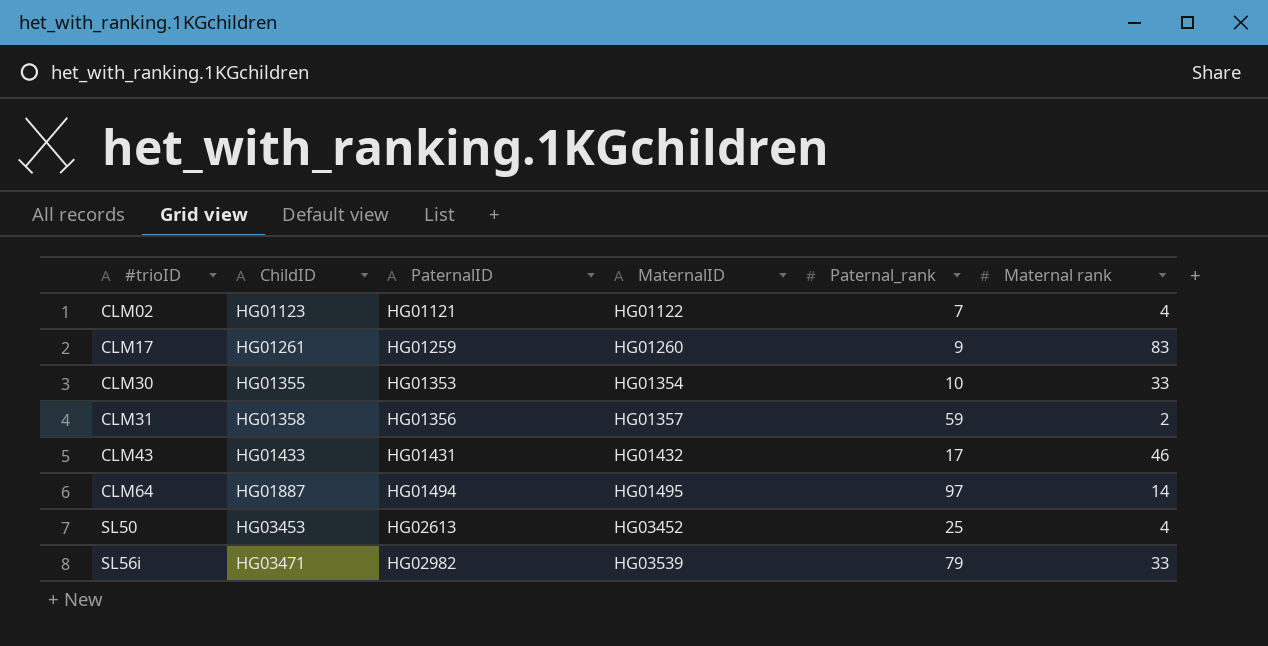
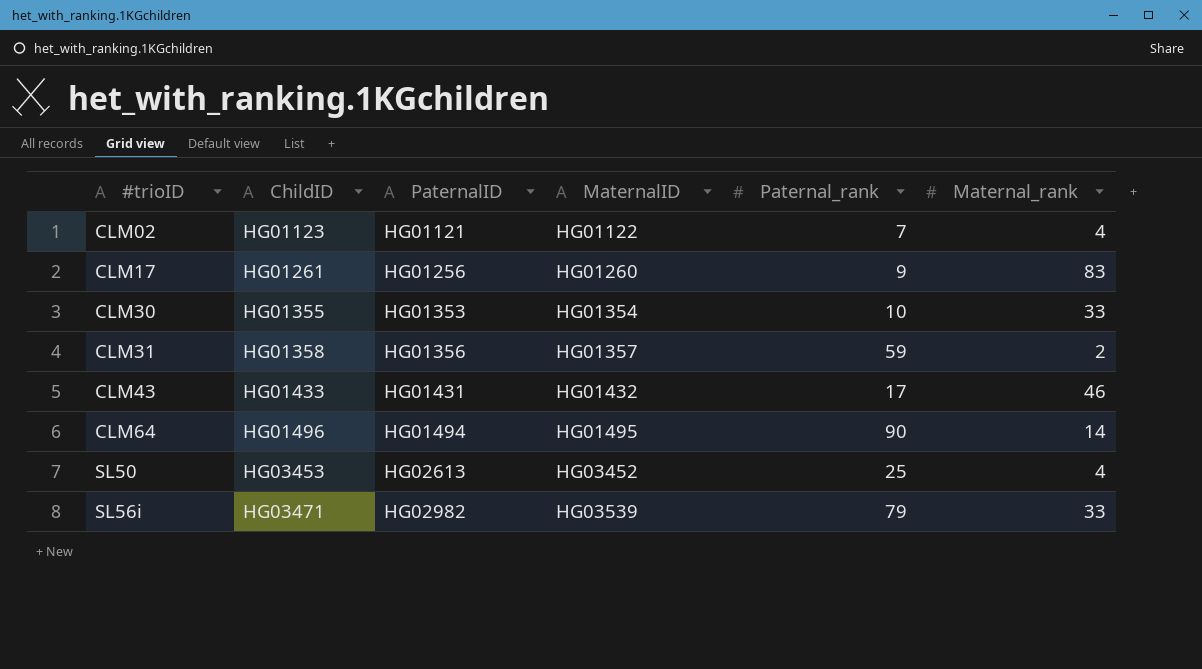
column name: Maternal rank -> Maternal_rank
CLM17 | PaternalID: HG01259 -> HG01256
CLM64 | ChildID: HG01887 -> HG01496
CLM64 | Paternal_rank: 97 -> 90

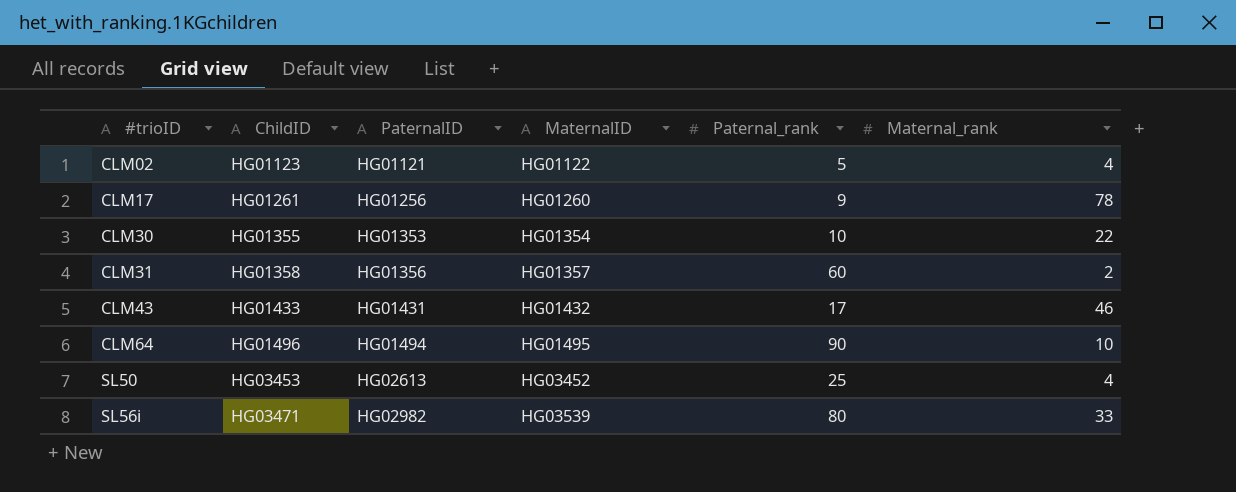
CLM02 | Paternal_rank: 7 -> 5
CLM17 | Maternal_rank: 83 -> 78
CLM30 | Maternal_rank: 33 -> 22
CLM31 | Paternal_rank: 59 -> 60
CLM64 | Maternal_rank: 14 -> 10
SL56i | Paternal_rank: 79 -> 80

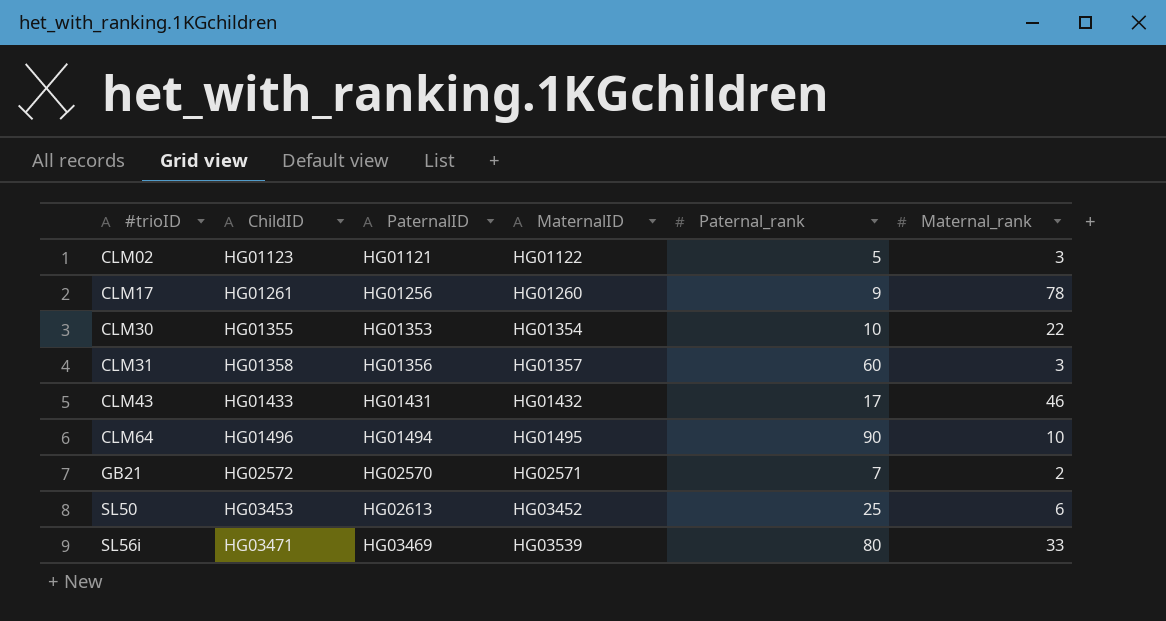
CLM02 | Maternal_rank: 4 -> 3
CLM31 | Maternal_rank: 2 -> 3
row GB21: none -> HG02572 | HG02570 | HG02571 | 7 | 2
SL50 | Maternal_rank: 4 -> 6
SL56i | PaternalID: HG02982 -> HG03469

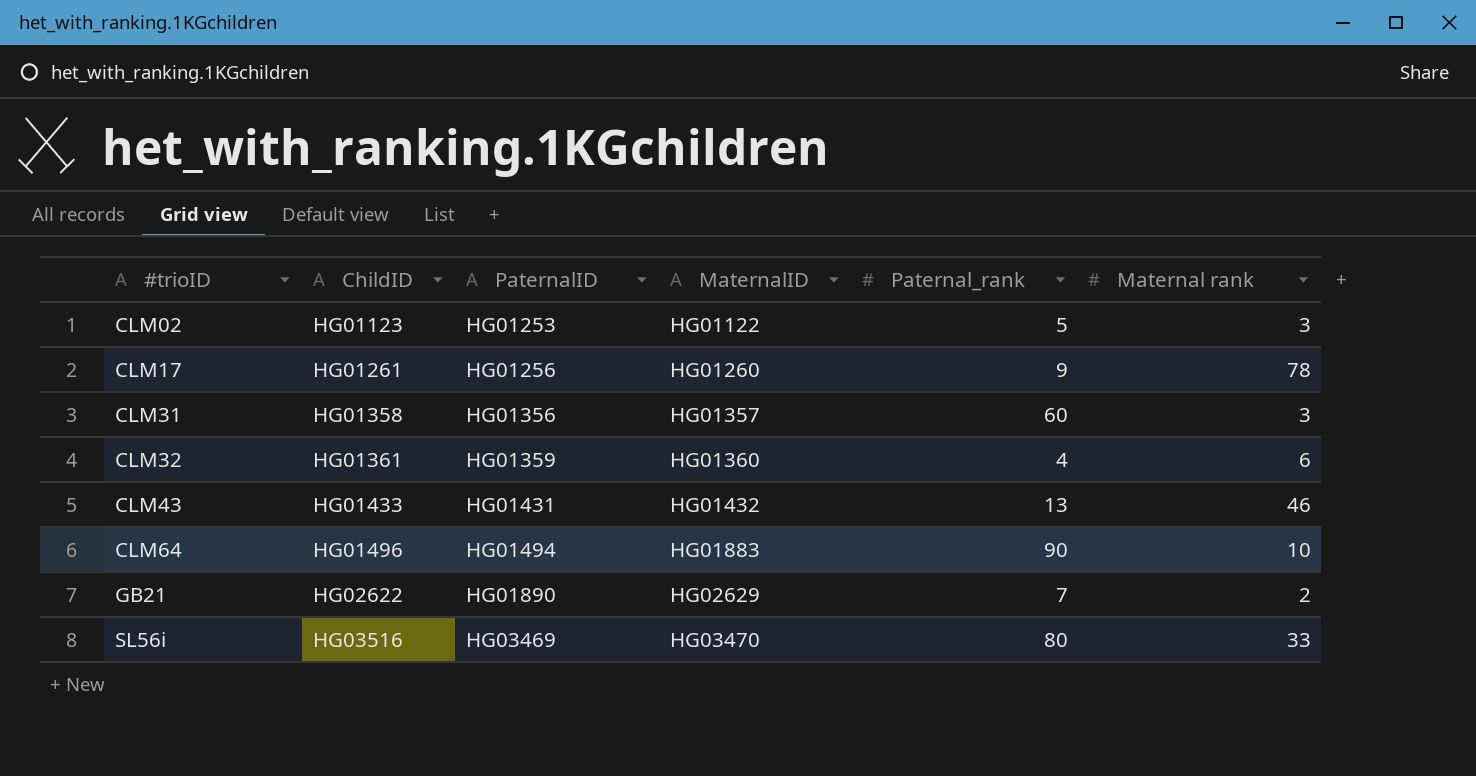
column name: Maternal_rank -> Maternal rank
row CLM30: HG01355 | HG01353 | HG01354 | 10 | 22 -> none
row SL50: HG03453 | HG02613 | HG03452 | 25 | 6 -> none
CLM02 | PaternalID: HG01121 -> HG01253
row CLM32: none -> HG01361 | HG01359 | HG01360 | 4 | 6
CLM43 | Paternal_rank: 17 -> 13
CLM64 | MaternalID: HG01495 -> HG01883
GB21 | ChildID: HG02572 -> HG02622
GB21 | PaternalID: HG02570 -> HG01890
GB21 | MaternalID: HG02571 -> HG02629
SL56i | ChildID: HG03471 -> HG03516
SL56i | MaternalID: HG03539 -> HG03470

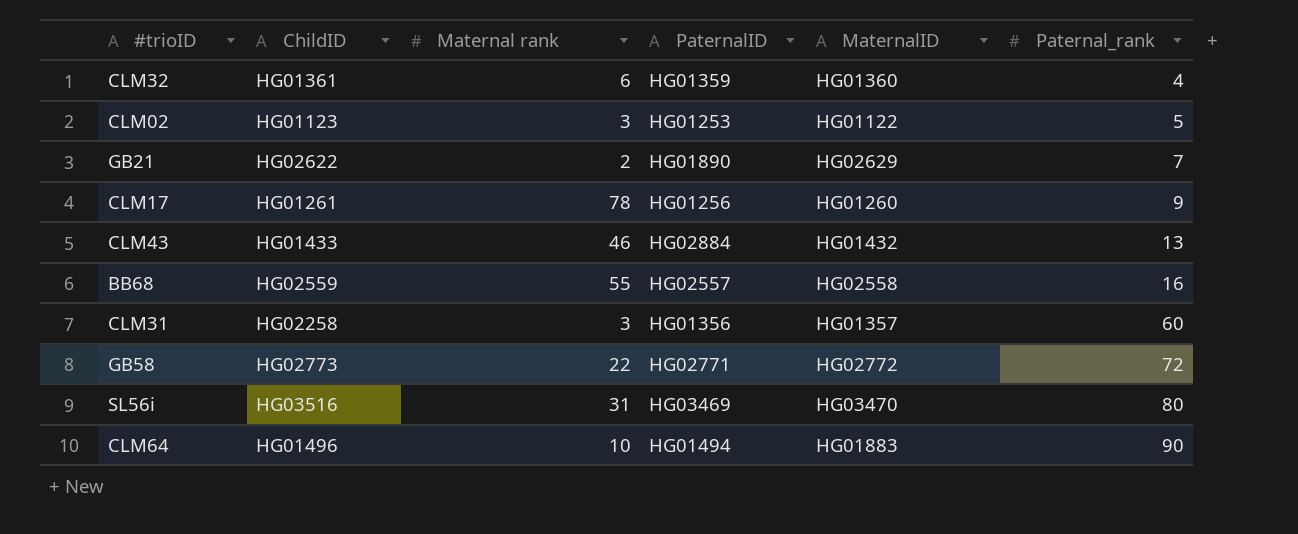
row order: #trioID ascending -> Paternal_rank ascending
column Maternal rank | position: 6 -> 3
CLM43 | PaternalID: HG01431 -> HG02884
row BB68: none -> HG02559 | 55 | HG02557 | HG02558 | 16
CLM31 | ChildID: HG01358 -> HG02258
row GB58: none -> HG02773 | 22 | HG02771 | HG02772 | 72
SL56i | Maternal rank: 33 -> 31

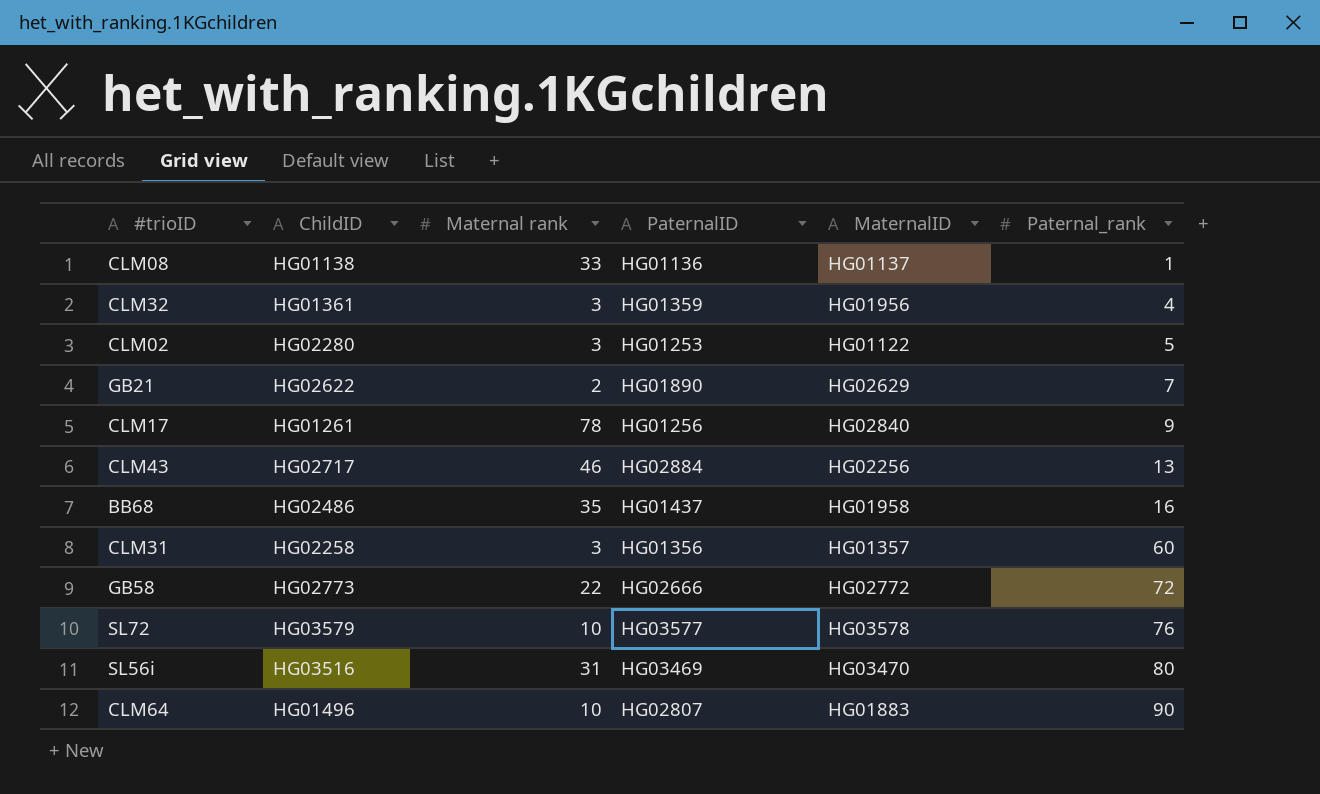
row CLM08: none -> HG01138 | 33 | HG01136 | HG01137 | 1
CLM32 | Maternal rank: 6 -> 3
CLM32 | MaternalID: HG01360 -> HG01956
CLM02 | ChildID: HG01123 -> HG02280
CLM17 | MaternalID: HG01260 -> HG02840
CLM43 | ChildID: HG01433 -> HG02717
CLM43 | MaternalID: HG01432 -> HG02256
BB68 | ChildID: HG02559 -> HG02486
BB68 | Maternal rank: 55 -> 35
BB68 | PaternalID: HG02557 -> HG01437
BB68 | MaternalID: HG02558 -> HG01958
GB58 | PaternalID: HG02771 -> HG02666
row SL72: none -> HG03579 | 10 | HG03577 | HG03578 | 76
CLM64 | PaternalID: HG01494 -> HG02807

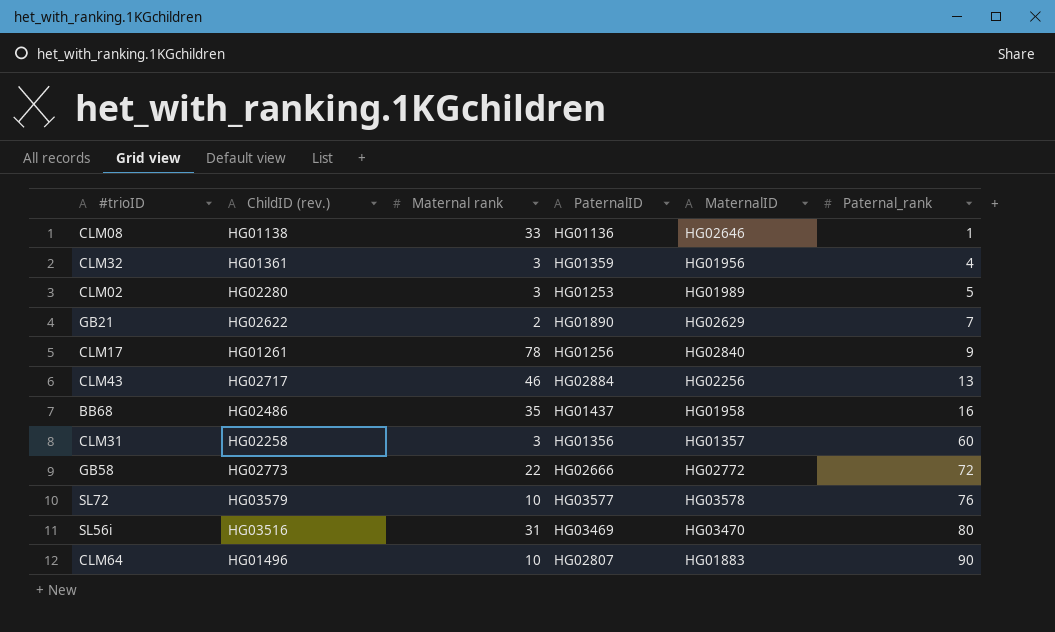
column name: ChildID -> ChildID (rev.)
CLM08 | MaternalID: HG01137 -> HG02646
CLM02 | MaternalID: HG01122 -> HG01989

